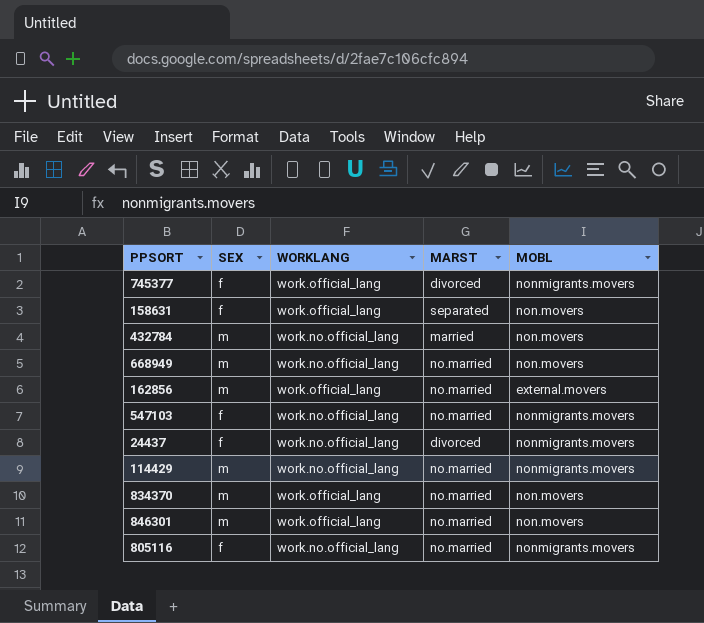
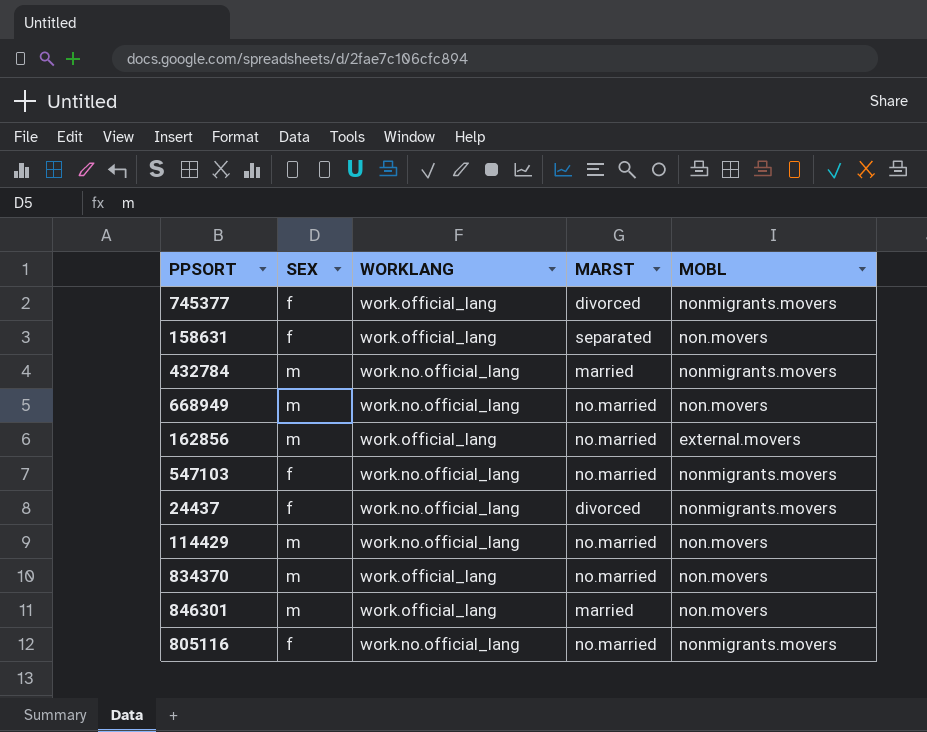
432784 | MOBL: non.movers -> nonmigrants.movers
114429 | MOBL: nonmigrants.movers -> non.movers
846301 | MARST: no.married -> married

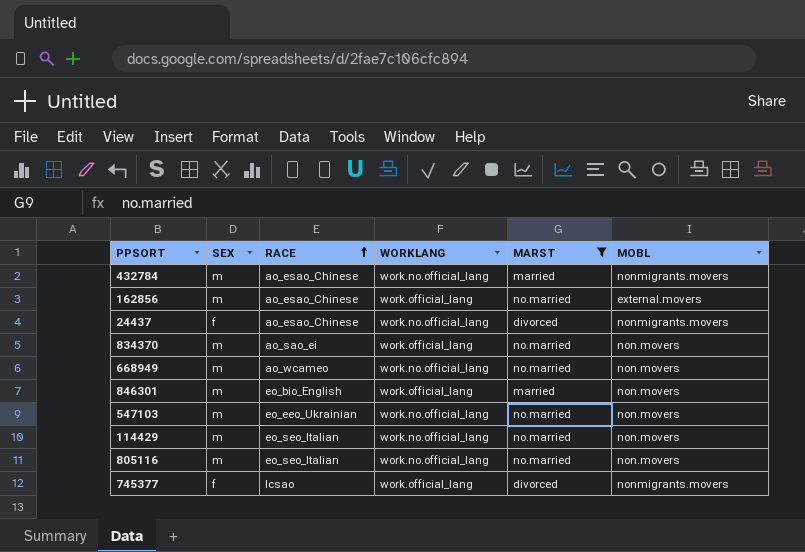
filter: none -> MARST != separated
row order: none -> RACE ascending
column RACE | position: none -> 3
547103 | SEX: f -> m
547103 | MOBL: nonmigrants.movers -> non.movers
805116 | SEX: f -> m
805116 | MOBL: nonmigrants.movers -> non.movers

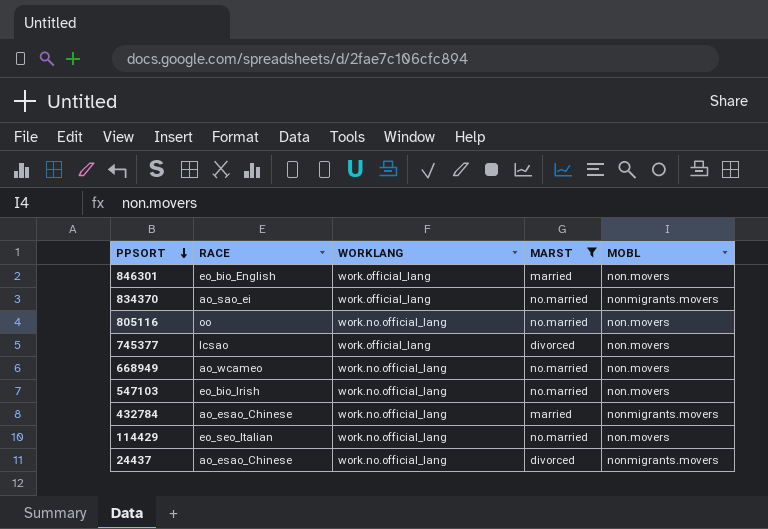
row order: RACE ascending -> PPSORT descending
column SEX | position: 2 -> none
row 162856: m | ao_esao_Chinese | work.official_lang | no.married | external.movers -> none
834370 | MOBL: non.movers -> nonmigrants.movers
805116 | RACE: eo_seo_Italian -> oo
745377 | MOBL: nonmigrants.movers -> non.movers
547103 | RACE: eo_eeo_Ukrainian -> eo_bio_Irish

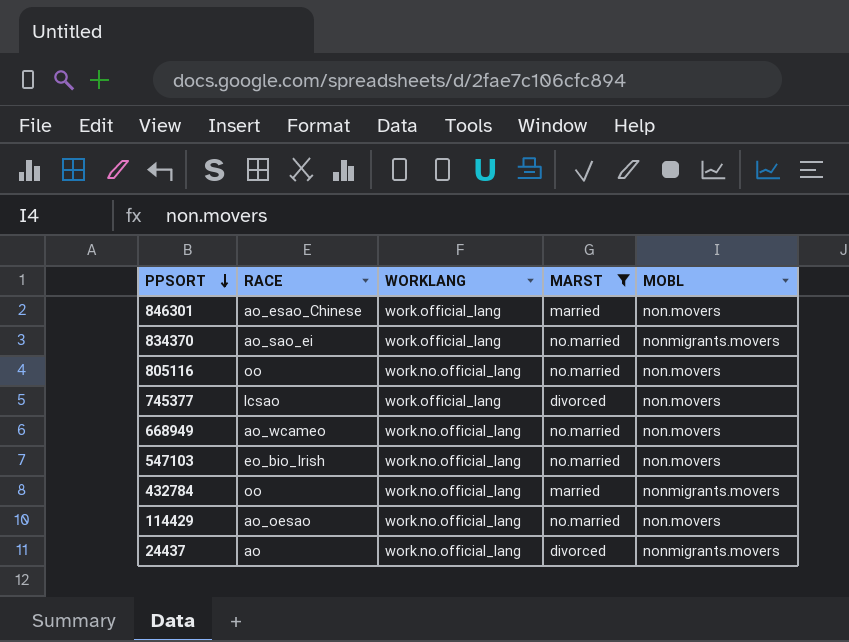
846301 | RACE: eo_bio_English -> ao_esao_Chinese
432784 | RACE: ao_esao_Chinese -> oo
114429 | RACE: eo_seo_Italian -> ao_oesao
24437 | RACE: ao_esao_Chinese -> ao

